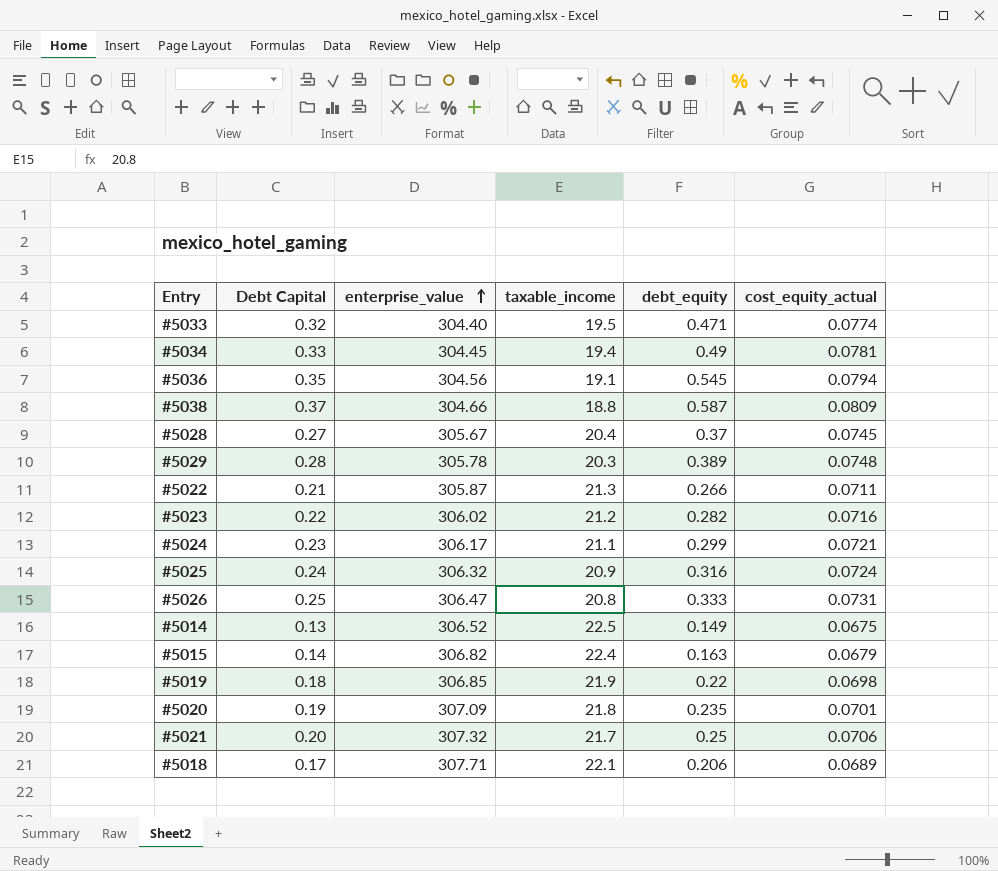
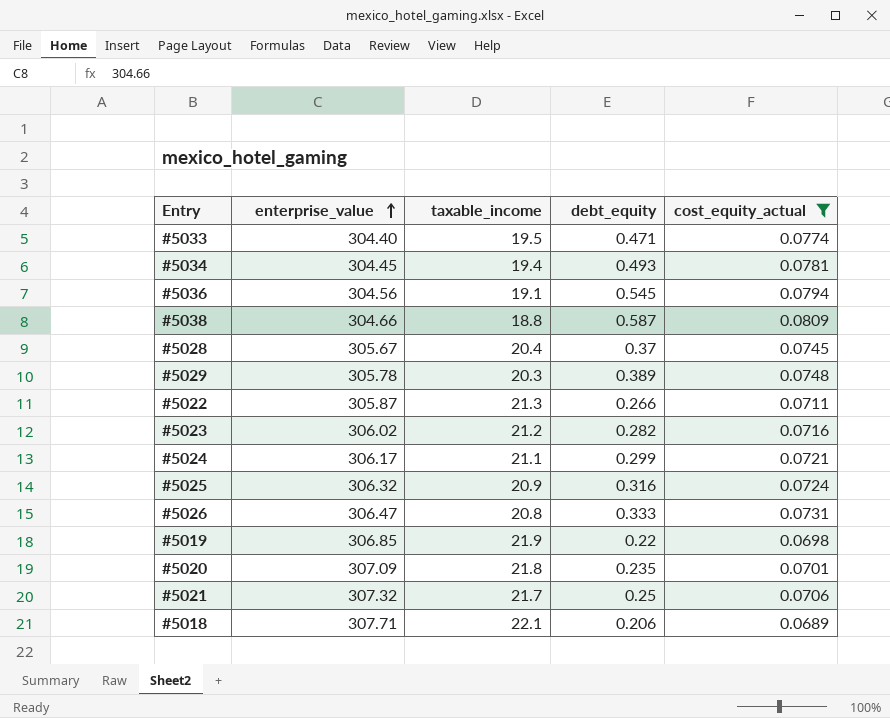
filter: none -> cost_equity_actual >= 0.0689
column Debt Capital | position: 2 -> none
#5034 | debt_equity: 0.49 -> 0.493

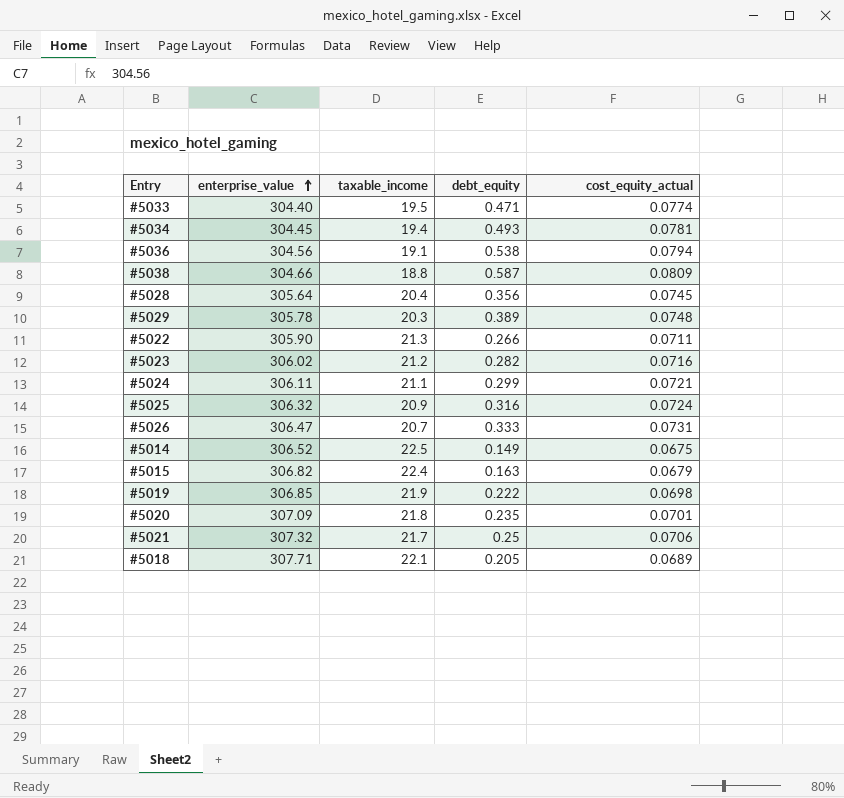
filter: cost_equity_actual >= 0.0689 -> none
#5036 | debt_equity: 0.545 -> 0.538
#5028 | enterprise_value: 305.67 -> 305.64
#5028 | debt_equity: 0.37 -> 0.356
#5022 | enterprise_value: 305.87 -> 305.90
#5024 | enterprise_value: 306.17 -> 306.11
#5026 | taxable_income: 20.8 -> 20.7
#5019 | debt_equity: 0.22 -> 0.222
#5018 | debt_equity: 0.206 -> 0.205

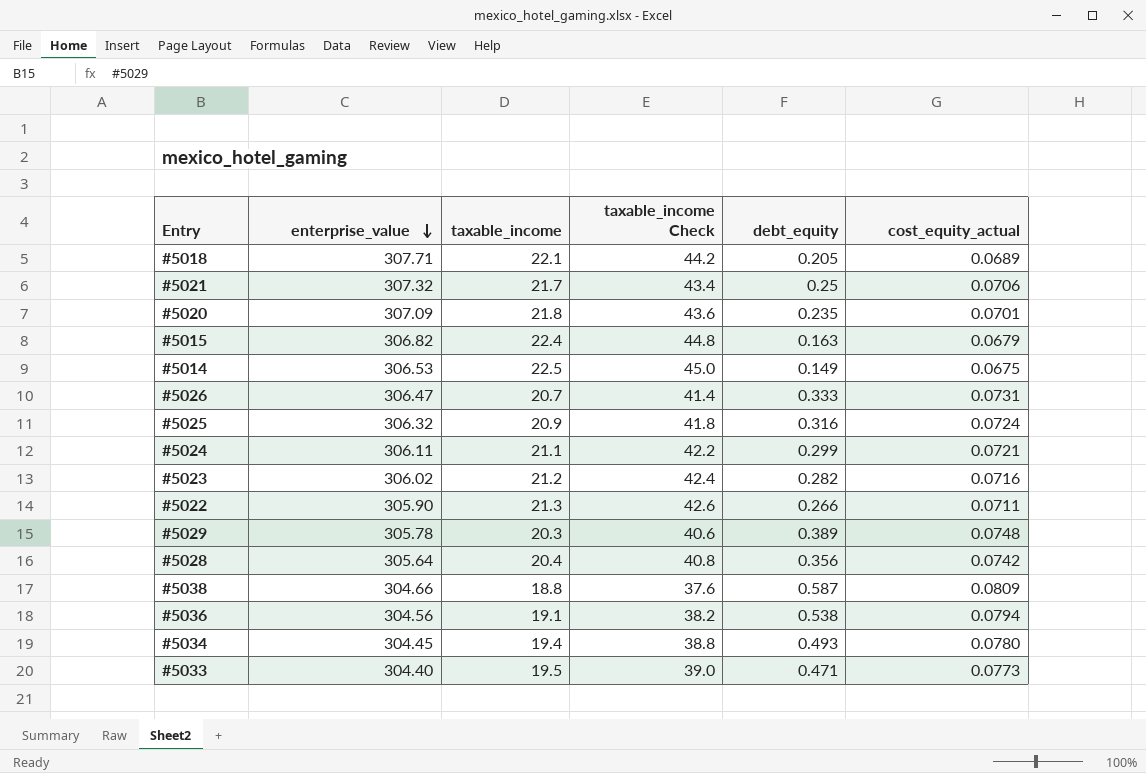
row order: enterprise_value ascending -> enterprise_value descending
column taxable_income Check | formula: none -> [taxable_income] * 2
row #5019: 306.85 | 21.9 | 0.222 | 0.0698 -> none
#5014 | enterprise_value: 306.52 -> 306.53
#5028 | cost_equity_actual: 0.0745 -> 0.0742
#5034 | cost_equity_actual: 0.0781 -> 0.0780
#5033 | cost_equity_actual: 0.0774 -> 0.0773

